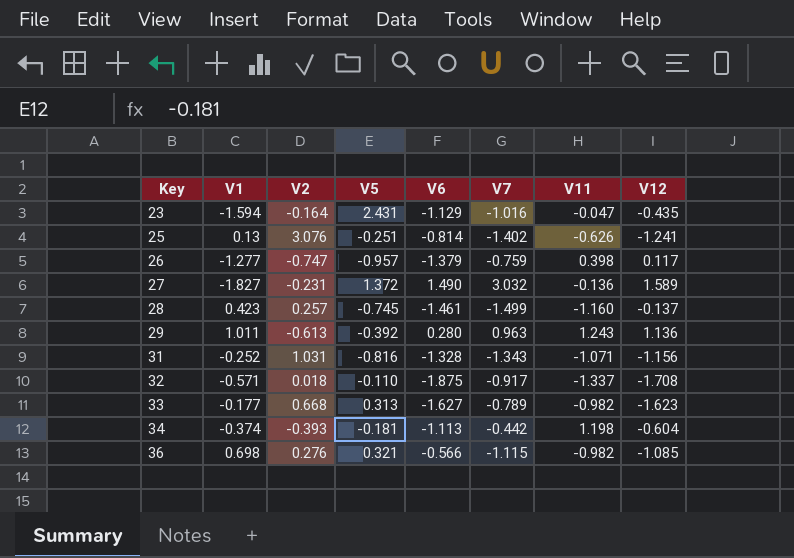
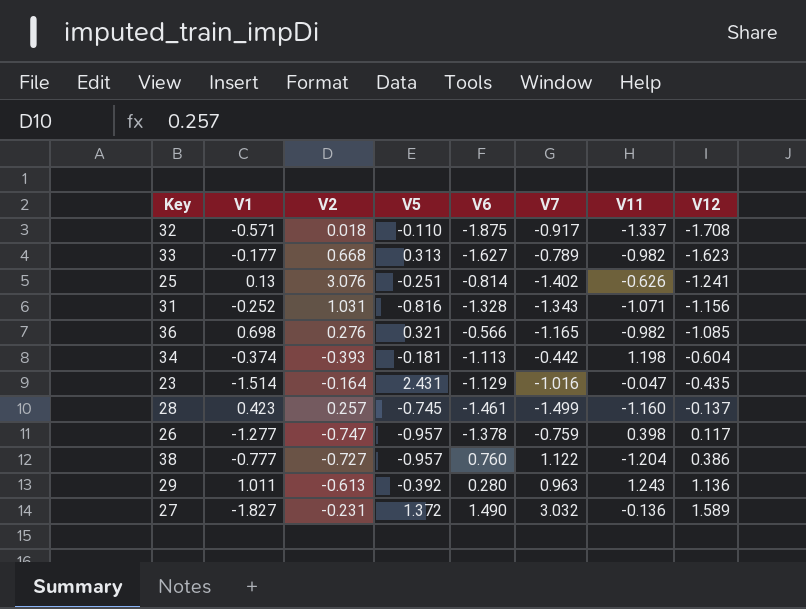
row order: Key ascending -> V12 ascending
36 | V7: -1.115 -> -1.165
23 | V1: -1.594 -> -1.514
26 | V6: -1.379 -> -1.378
row 38: none -> -0.777 | -0.727 | -0.957 | 0.760 | 1.122 | -1.204 | 0.386

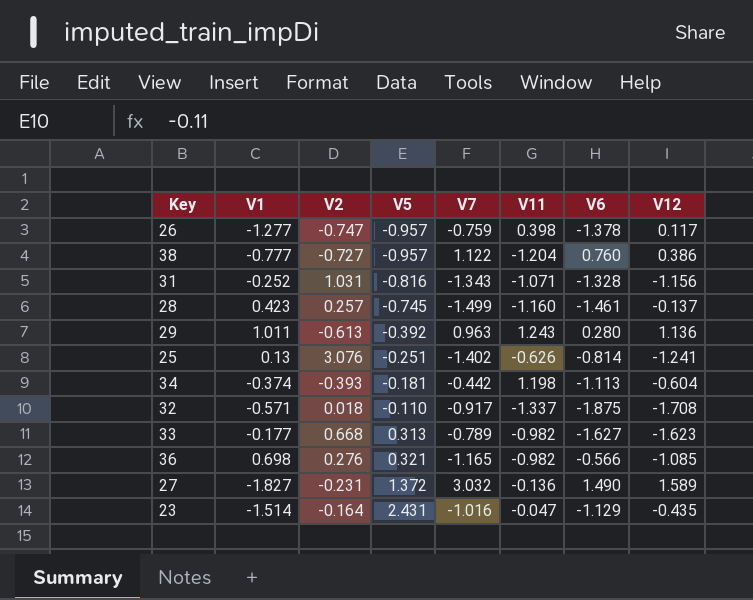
row order: V12 ascending -> V5 ascending
column V6 | position: 5 -> 7

